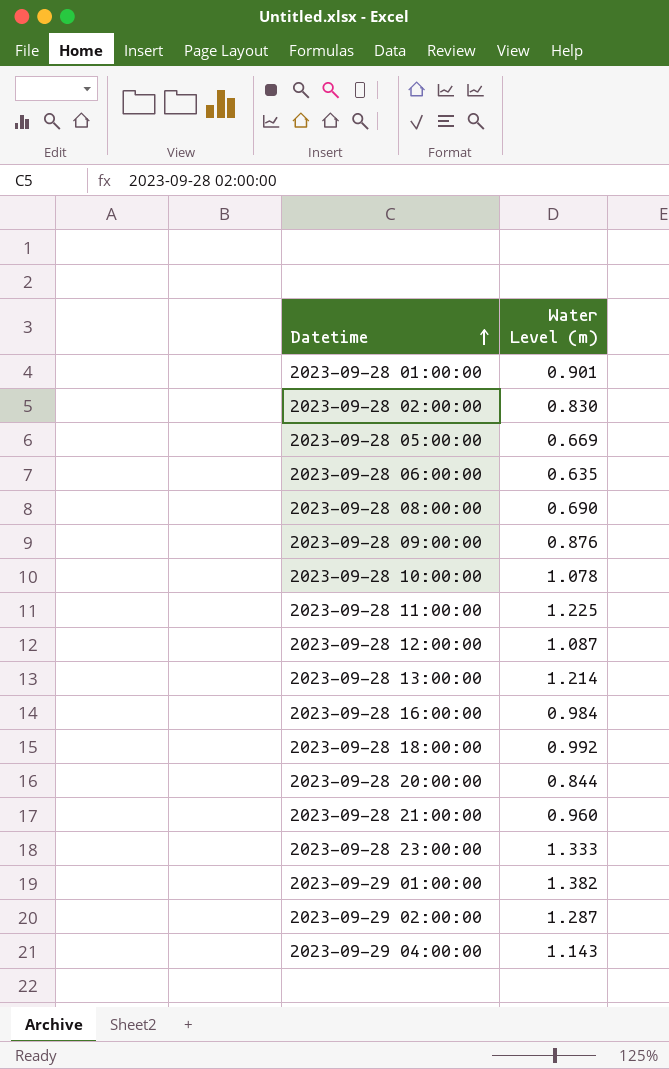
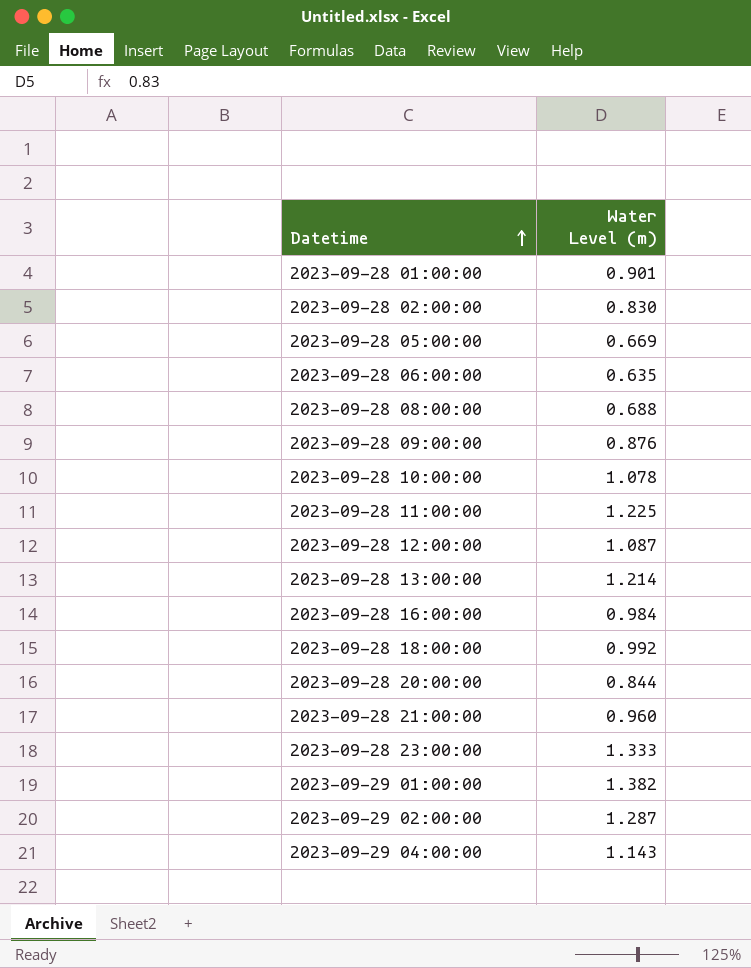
2023-09-28 08:00:00 | Water Level (m): 0.690 -> 0.688

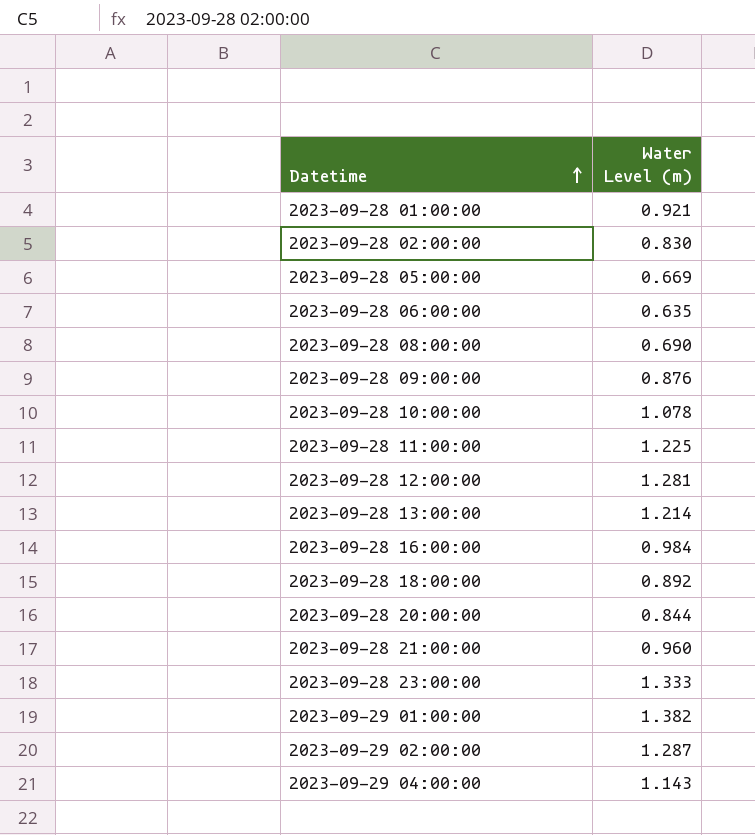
2023-09-28 01:00:00 | Water Level (m): 0.901 -> 0.921
2023-09-28 08:00:00 | Water Level (m): 0.688 -> 0.690
2023-09-28 12:00:00 | Water Level (m): 1.087 -> 1.281
2023-09-28 18:00:00 | Water Level (m): 0.992 -> 0.892

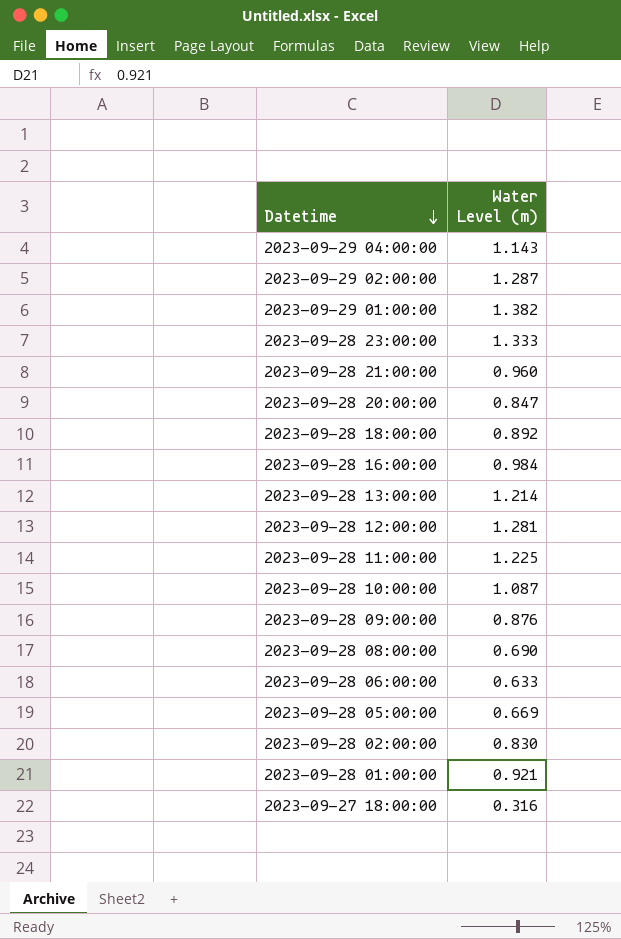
row order: Datetime ascending -> Datetime descending
2023-09-28 20:00:00 | Water Level (m): 0.844 -> 0.847
2023-09-28 10:00:00 | Water Level (m): 1.078 -> 1.087
2023-09-28 06:00:00 | Water Level (m): 0.635 -> 0.633
row 2023-09-27 18:00:00: none -> 0.316

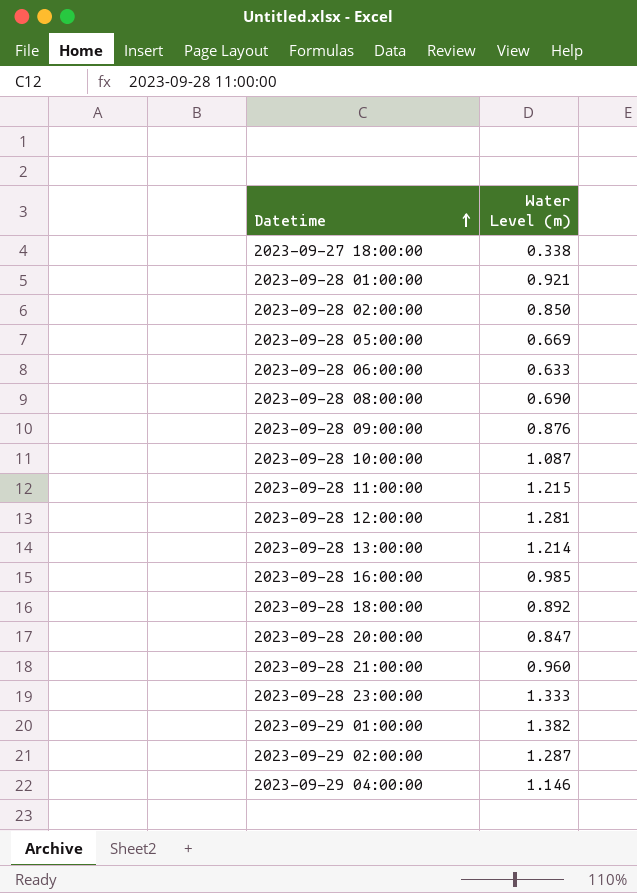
row order: Datetime descending -> Datetime ascending
2023-09-27 18:00:00 | Water Level (m): 0.316 -> 0.338
2023-09-28 02:00:00 | Water Level (m): 0.830 -> 0.850
2023-09-28 11:00:00 | Water Level (m): 1.225 -> 1.215
2023-09-28 16:00:00 | Water Level (m): 0.984 -> 0.985
2023-09-29 04:00:00 | Water Level (m): 1.143 -> 1.146

